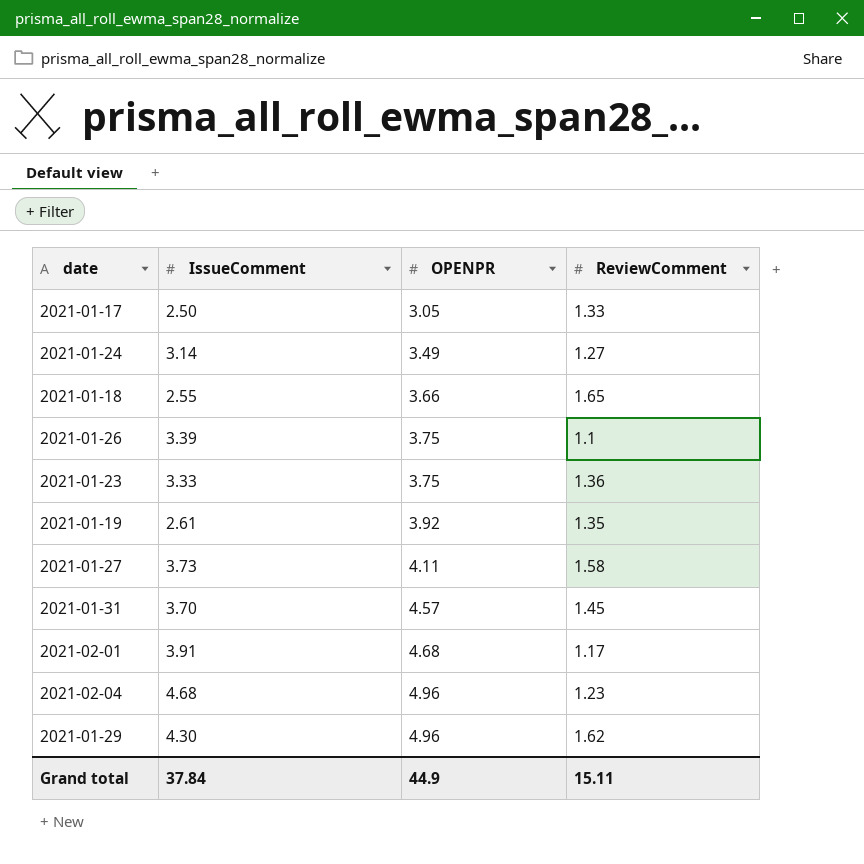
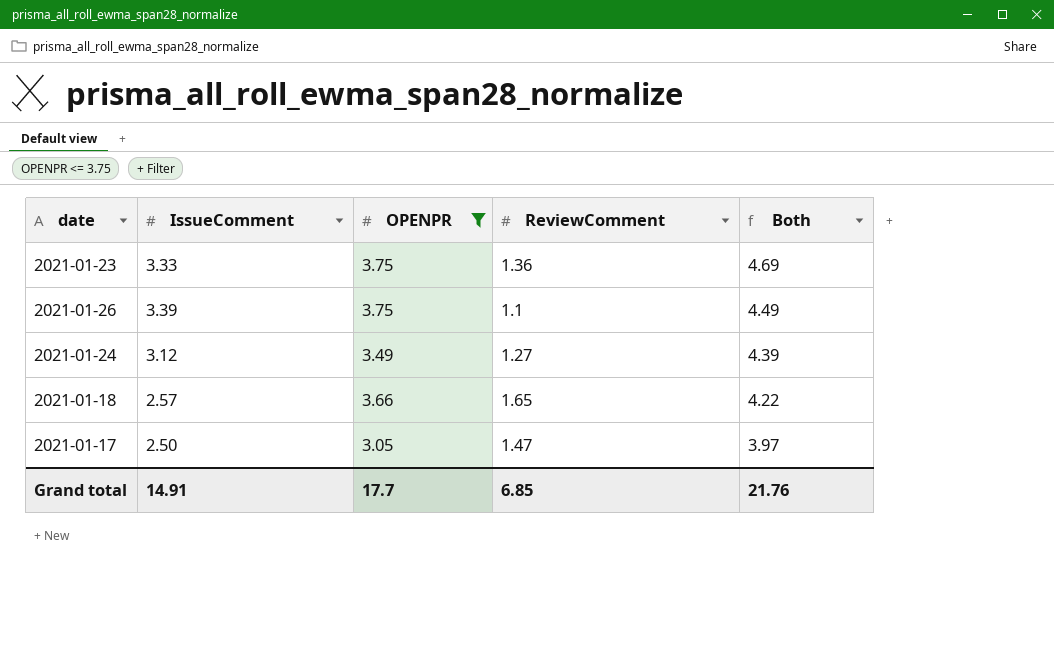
filter: none -> OPENPR <= 3.75
row order: OPENPR ascending -> Both descending
column Both | formula: none -> [IssueComment] + [ReviewComment]
2021-01-24 | IssueComment: 3.14 -> 3.12
2021-01-18 | IssueComment: 2.55 -> 2.57
2021-01-17 | ReviewComment: 1.33 -> 1.47
Grand total | IssueComment: 37.84 -> 14.91
Grand total | OPENPR: 44.9 -> 17.7
Grand total | ReviewComment: 15.11 -> 6.85

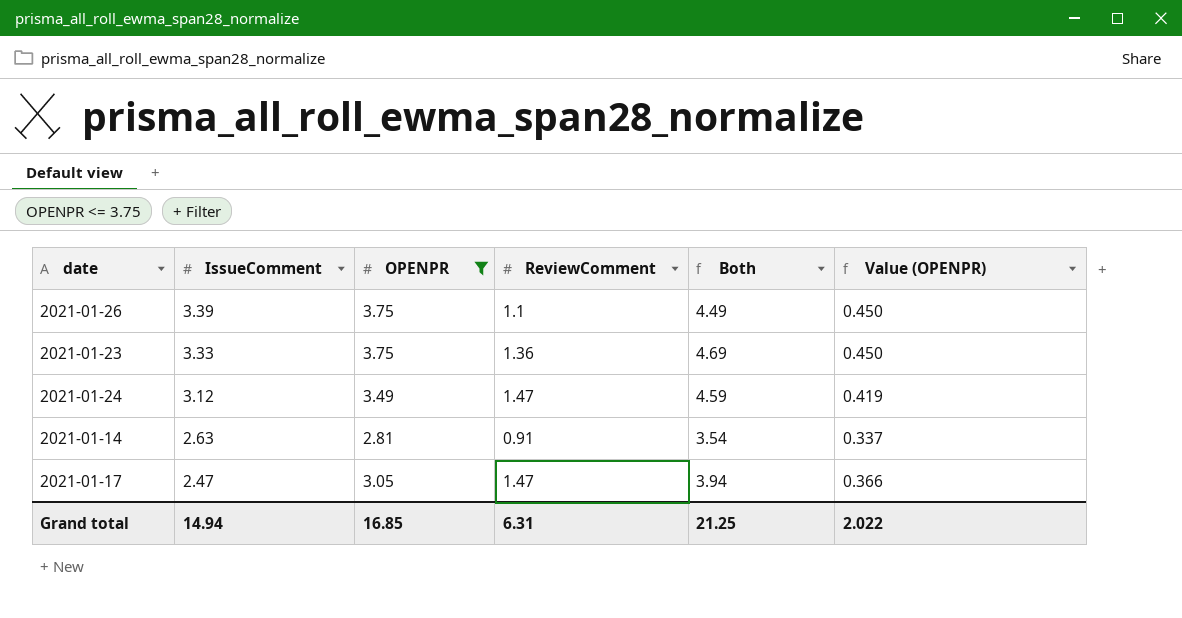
row order: Both descending -> IssueComment descending
column Value (OPENPR) | formula: none -> [OPENPR] * 0.12
row 2021-01-18: 2.57 | 3.66 | 1.65 | 4.22 -> none
2021-01-24 | ReviewComment: 1.27 -> 1.47
2021-01-24 | Both: 4.39 -> 4.59
row 2021-01-14: none -> 2.63 | 2.81 | 0.91 | 3.54 | 0.337
2021-01-17 | IssueComment: 2.50 -> 2.47
2021-01-17 | Both: 3.97 -> 3.94
Grand total | IssueComment: 14.91 -> 14.94
Grand total | OPENPR: 17.7 -> 16.85
Grand total | ReviewComment: 6.85 -> 6.31
Grand total | Both: 21.76 -> 21.25

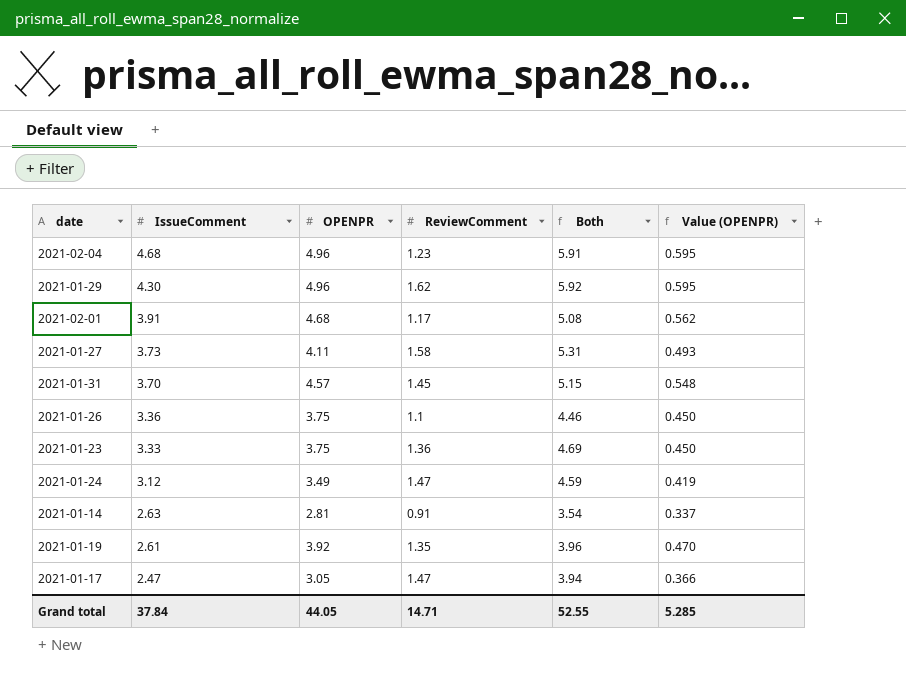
filter: OPENPR <= 3.75 -> none
2021-01-26 | IssueComment: 3.39 -> 3.36
2021-01-26 | Both: 4.49 -> 4.46
Grand total | IssueComment: 14.94 -> 37.84
Grand total | OPENPR: 16.85 -> 44.05
Grand total | ReviewComment: 6.31 -> 14.71
Grand total | Both: 21.25 -> 52.55
Grand total | Value (OPENPR): 2.022 -> 5.285

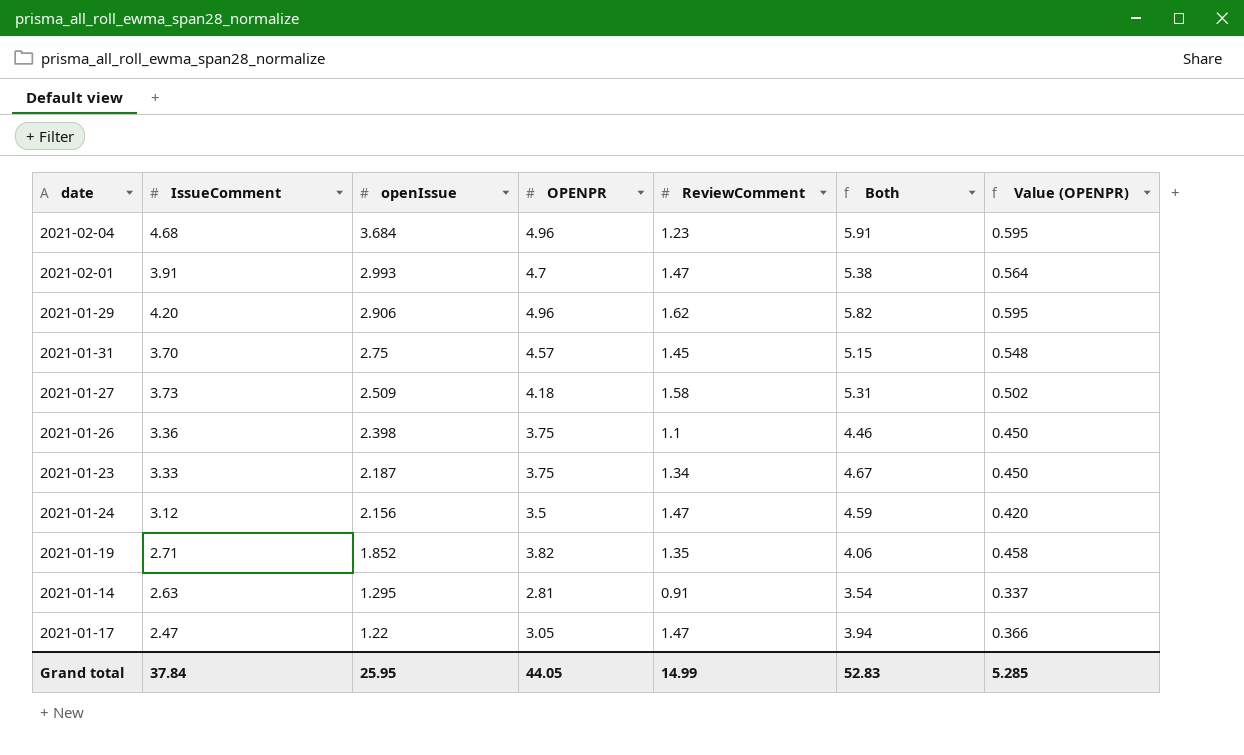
row order: IssueComment descending -> openIssue descending
column openIssue | position: none -> 3
2021-02-01 | OPENPR: 4.68 -> 4.7
2021-02-01 | ReviewComment: 1.17 -> 1.47
2021-02-01 | Both: 5.08 -> 5.38
2021-02-01 | Value (OPENPR): 0.562 -> 0.564
2021-01-29 | IssueComment: 4.30 -> 4.20
2021-01-29 | Both: 5.92 -> 5.82
2021-01-27 | OPENPR: 4.11 -> 4.18
2021-01-27 | Value (OPENPR): 0.493 -> 0.502
2021-01-23 | ReviewComment: 1.36 -> 1.34
2021-01-23 | Both: 4.69 -> 4.67
2021-01-24 | OPENPR: 3.49 -> 3.5
2021-01-24 | Value (OPENPR): 0.419 -> 0.420
2021-01-19 | IssueComment: 2.61 -> 2.71
2021-01-19 | OPENPR: 3.92 -> 3.82
2021-01-19 | Both: 3.96 -> 4.06
2021-01-19 | Value (OPENPR): 0.470 -> 0.458
Grand total | ReviewComment: 14.71 -> 14.99
Grand total | Both: 52.55 -> 52.83

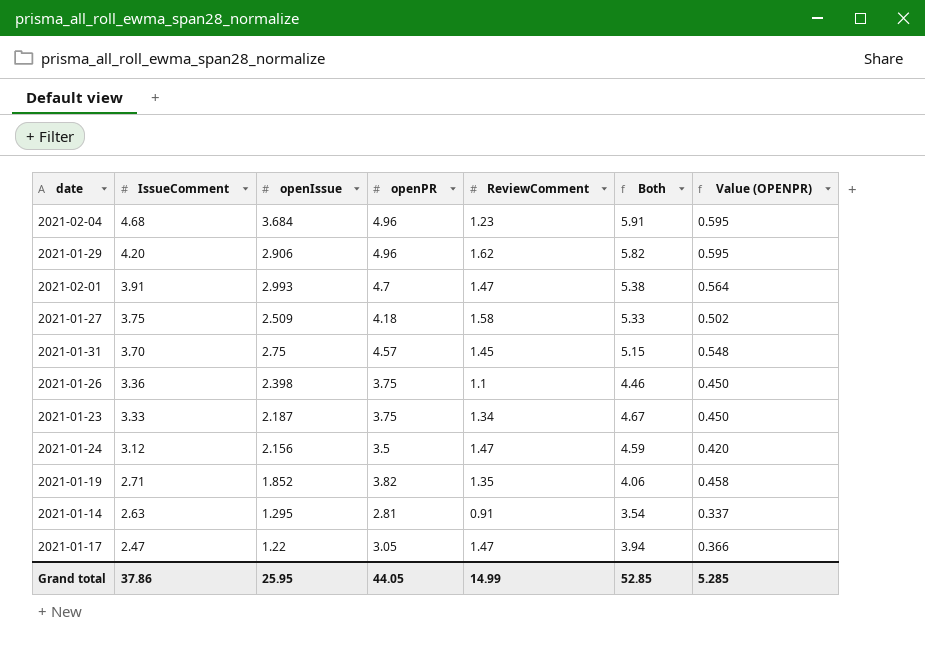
row order: openIssue descending -> IssueComment descending
column name: OPENPR -> openPR
2021-01-27 | IssueComment: 3.73 -> 3.75
2021-01-27 | Both: 5.31 -> 5.33
Grand total | IssueComment: 37.84 -> 37.86
Grand total | Both: 52.83 -> 52.85

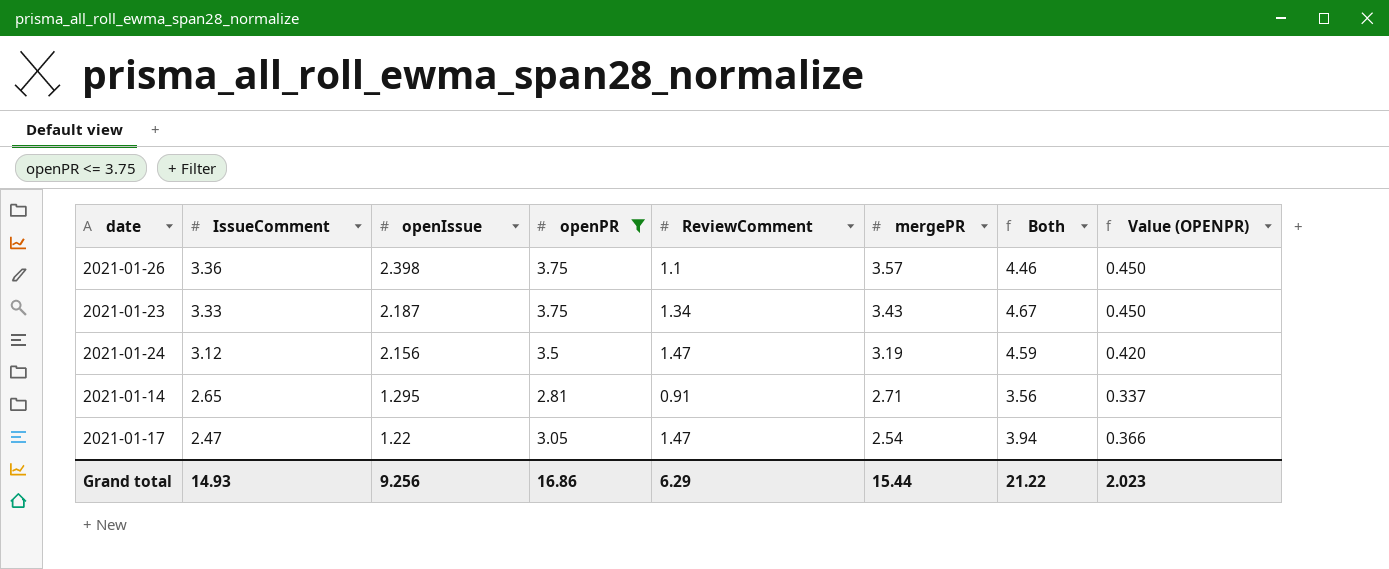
filter: none -> openPR <= 3.75
column mergePR | position: none -> 6
2021-01-14 | IssueComment: 2.63 -> 2.65
2021-01-14 | Both: 3.54 -> 3.56
Grand total | IssueComment: 37.86 -> 14.93
Grand total | openIssue: 25.95 -> 9.256
Grand total | openPR: 44.05 -> 16.86
Grand total | ReviewComment: 14.99 -> 6.29
Grand total | Both: 52.85 -> 21.22
Grand total | Value (OPENPR): 5.285 -> 2.023

